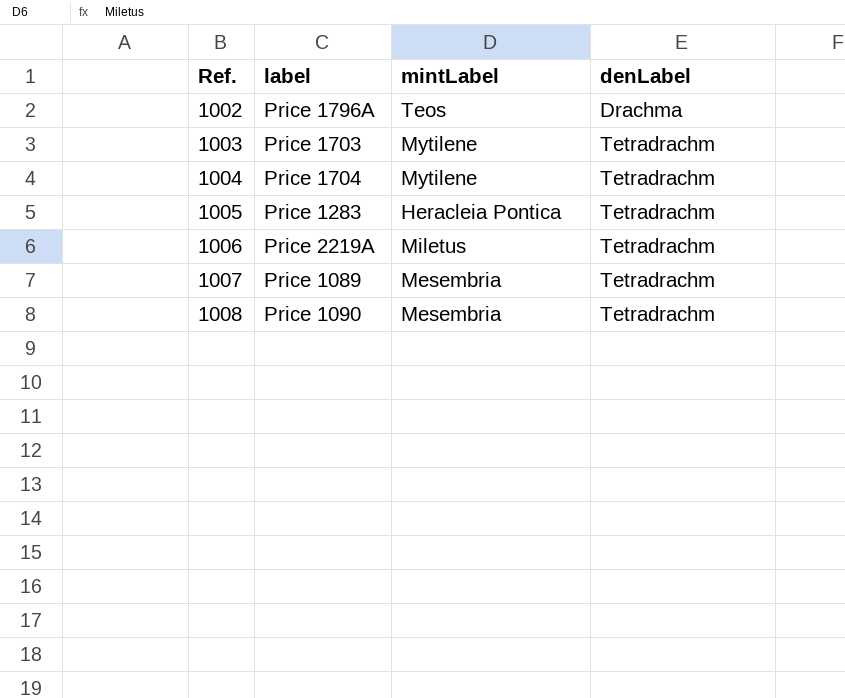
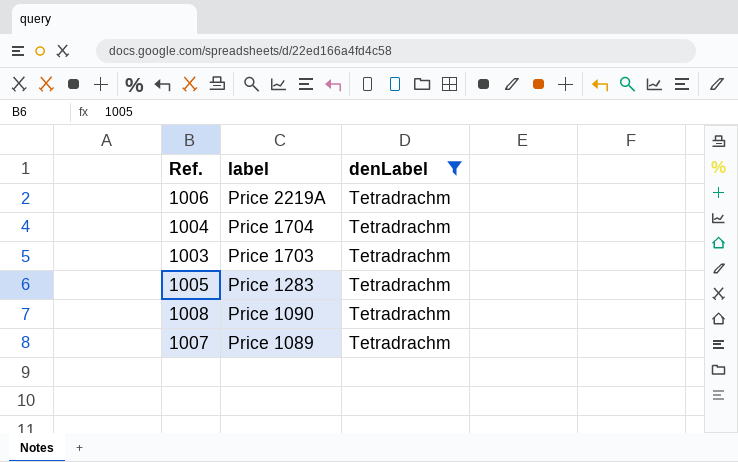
filter: none -> denLabel = Tetradrachm
row order: Ref. ascending -> label descending
column mintLabel | position: 3 -> none

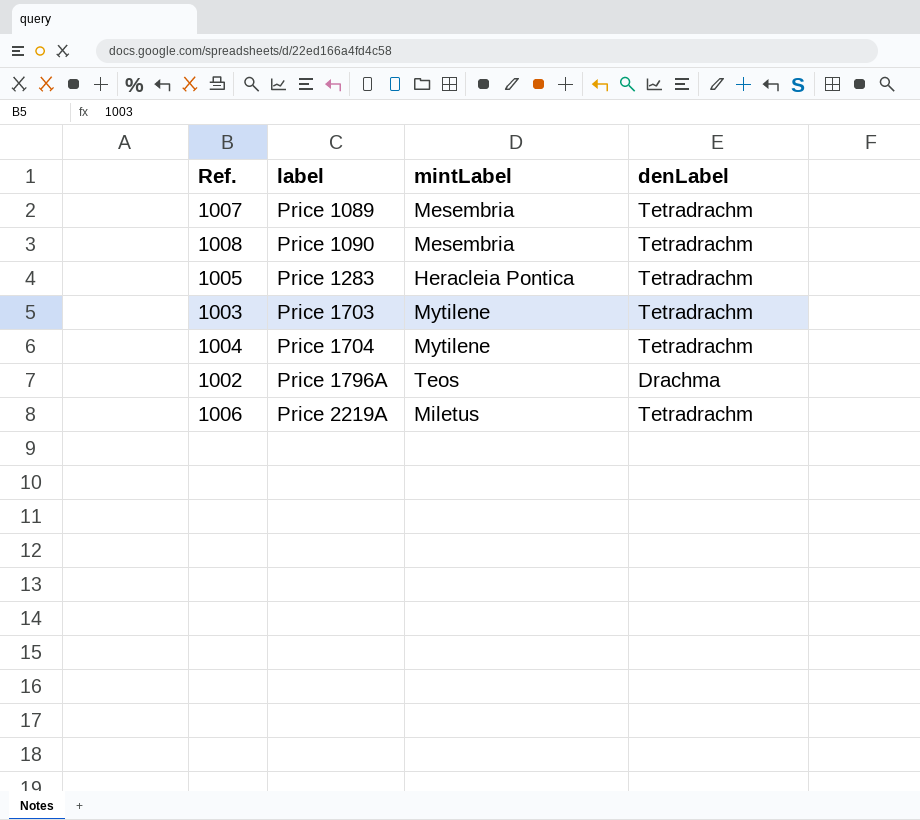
filter: denLabel = Tetradrachm -> none
row order: label descending -> label ascending
column mintLabel | position: none -> 3

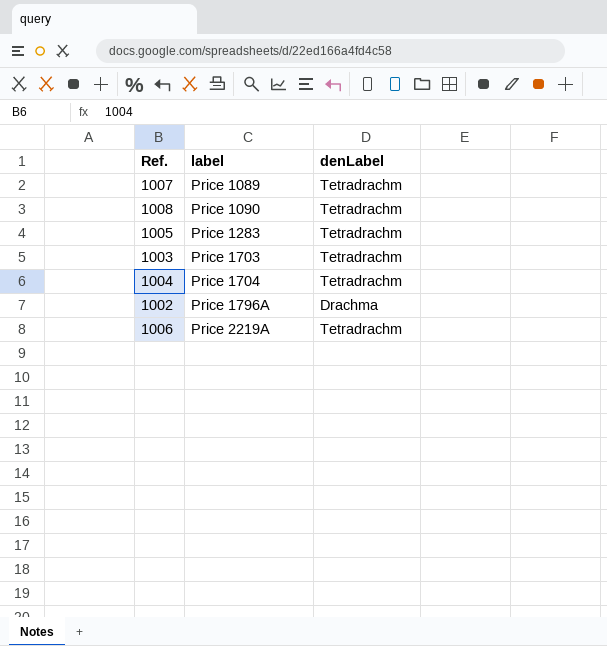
column mintLabel | position: 3 -> none

